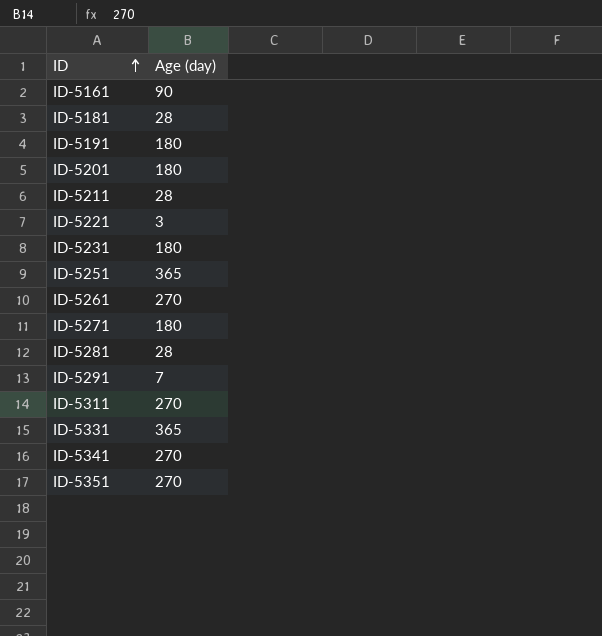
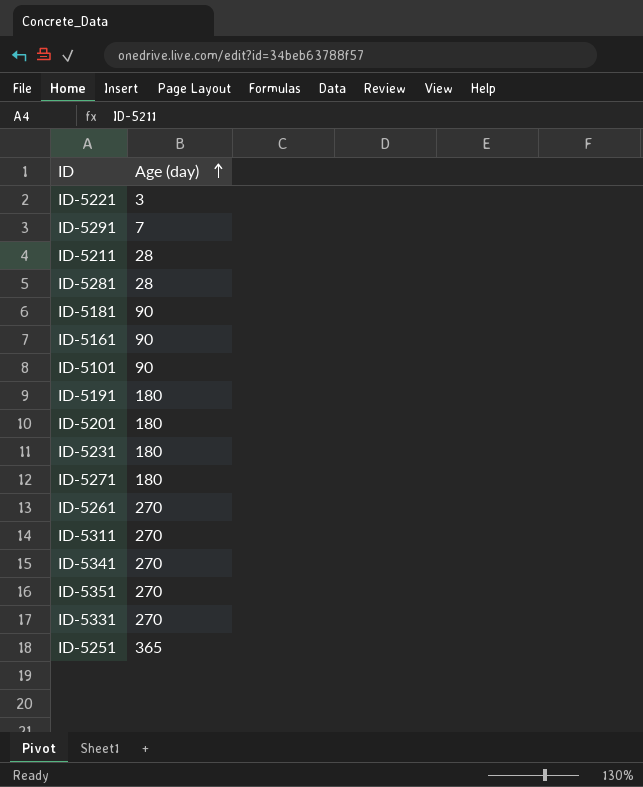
row order: ID ascending -> Age (day) ascending
ID-5181 | Age (day): 28 -> 90
row ID-5101: none -> 90
ID-5331 | Age (day): 365 -> 270

